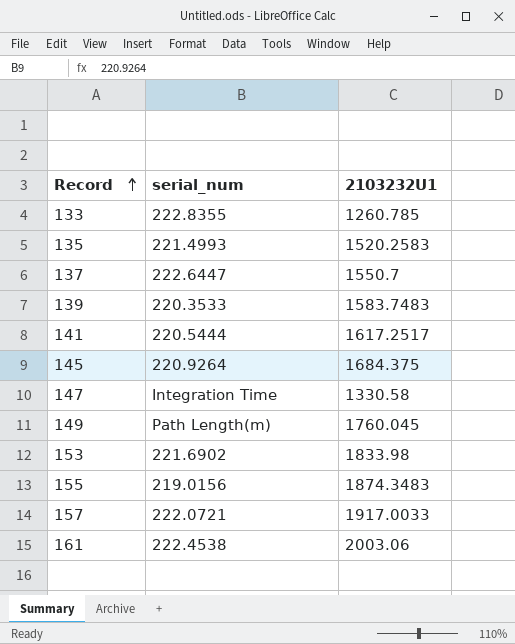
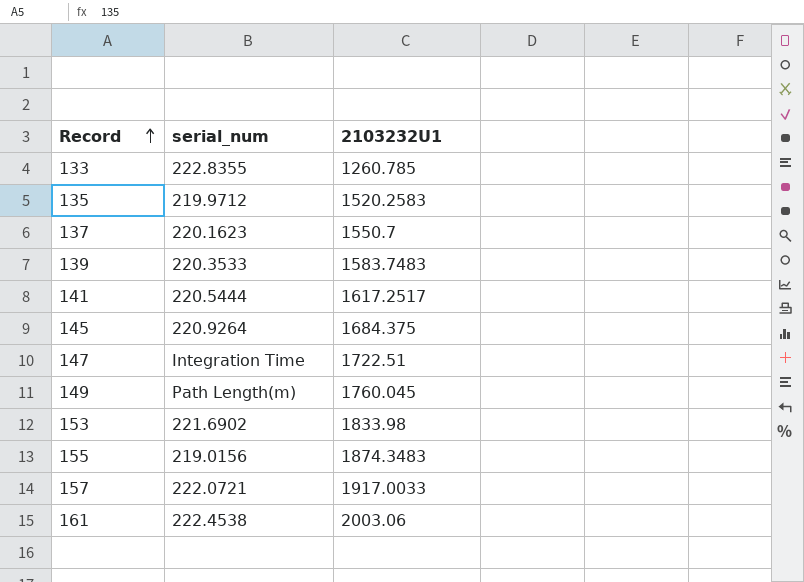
135 | serial_num: 221.4993 -> 219.9712
137 | serial_num: 222.6447 -> 220.1623
147 | 2103232U1: 1330.58 -> 1722.51

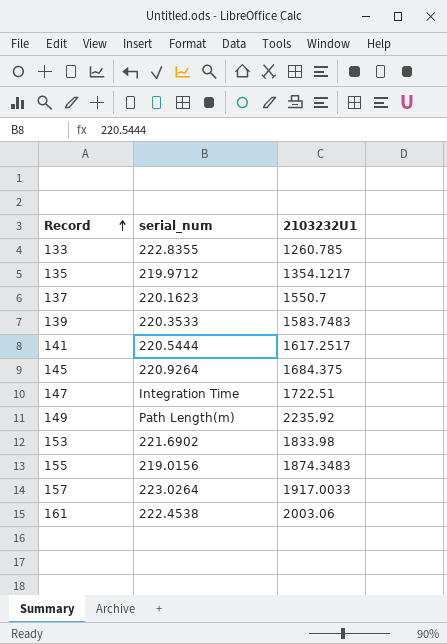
135 | 2103232U1: 1520.2583 -> 1354.1217
149 | 2103232U1: 1760.045 -> 2235.92
157 | serial_num: 222.0721 -> 223.0264

